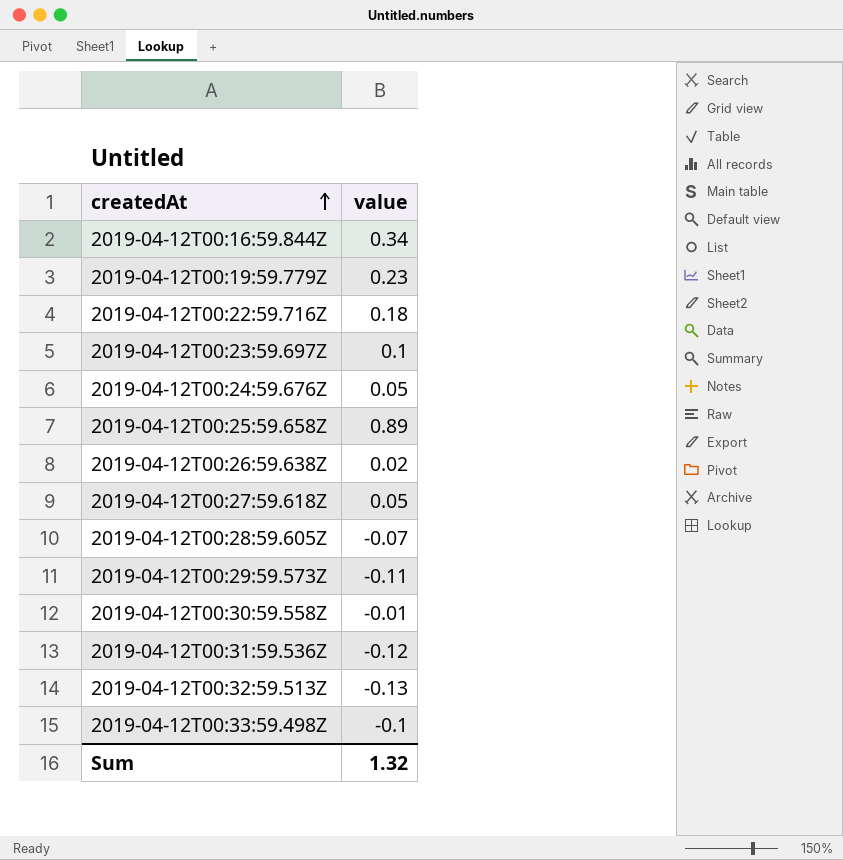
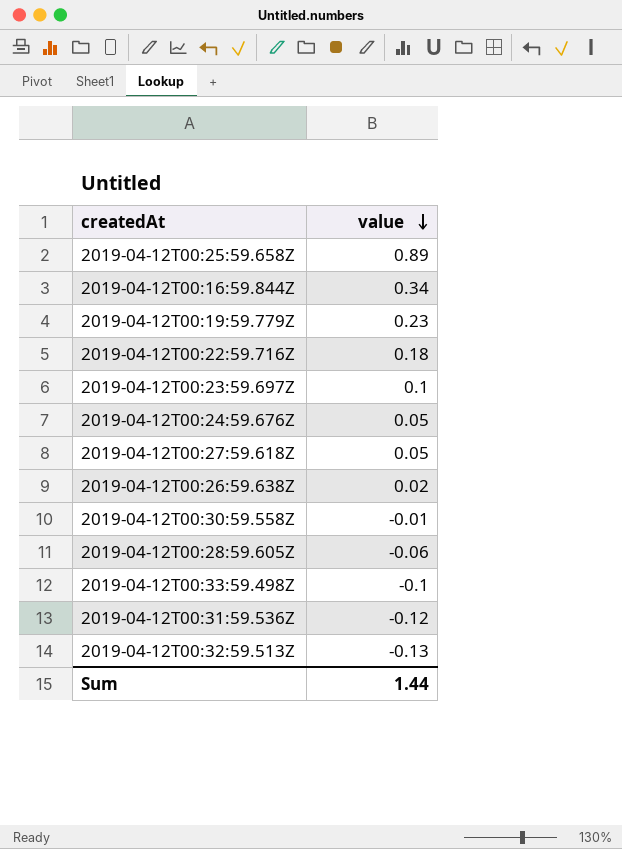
row order: createdAt ascending -> value descending
row 2019-04-12T00:29:59.573Z: -0.11 -> none
2019-04-12T00:28:59.605Z | value: -0.07 -> -0.06
Sum | value: 1.32 -> 1.44

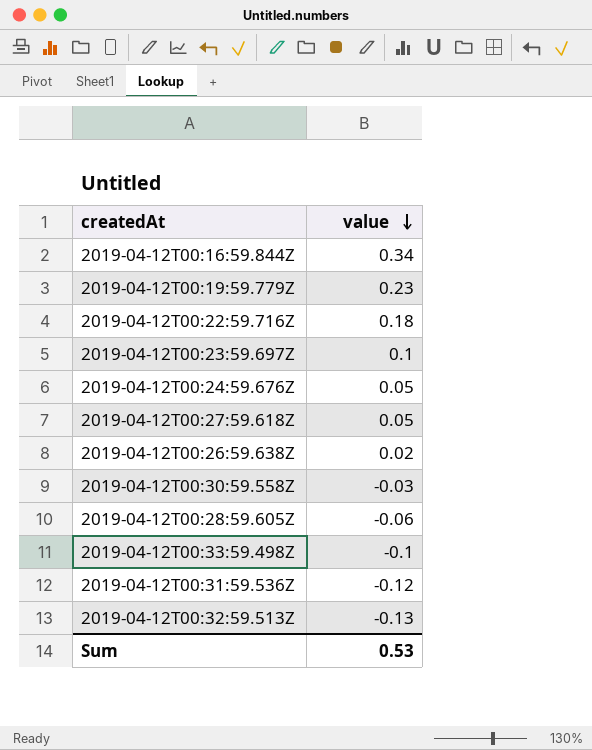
row 2019-04-12T00:25:59.658Z: 0.89 -> none
2019-04-12T00:30:59.558Z | value: -0.01 -> -0.03
Sum | value: 1.44 -> 0.53

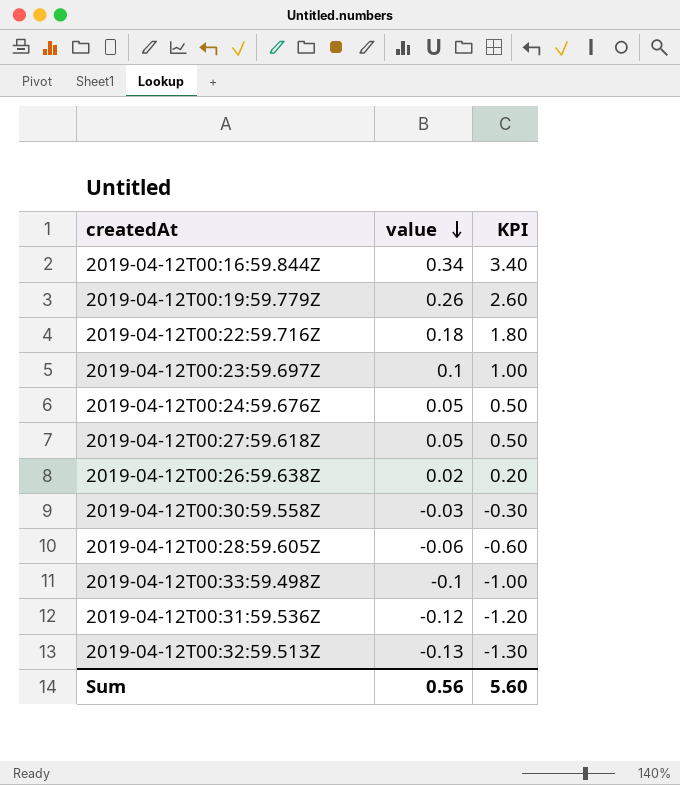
column KPI | formula: none -> [value] * 10
2019-04-12T00:19:59.779Z | value: 0.23 -> 0.26
Sum | value: 0.53 -> 0.56

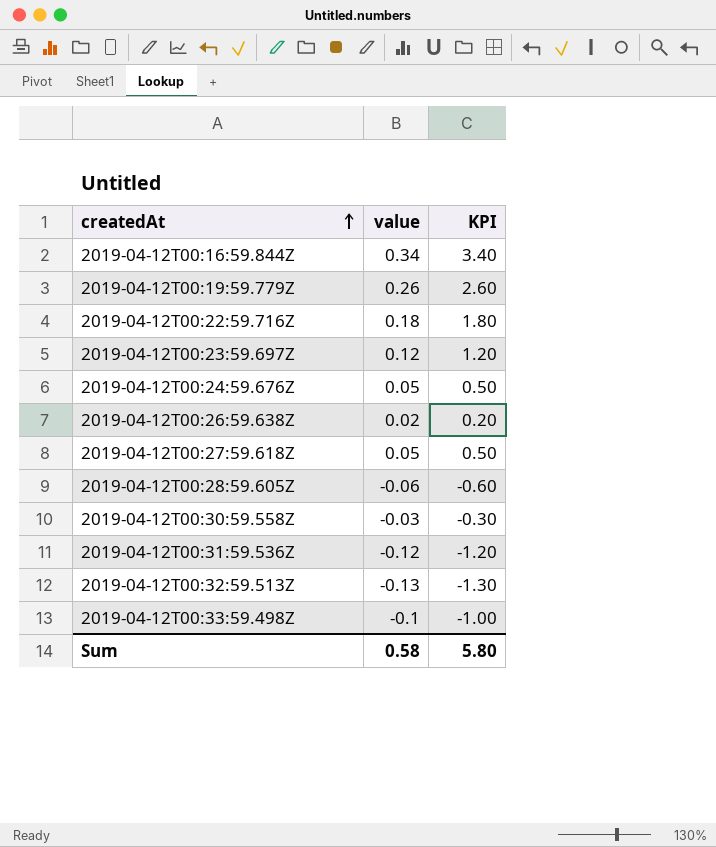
row order: value descending -> createdAt ascending
2019-04-12T00:23:59.697Z | value: 0.1 -> 0.12
2019-04-12T00:23:59.697Z | KPI: 1.00 -> 1.20
Sum | value: 0.56 -> 0.58
Sum | KPI: 5.60 -> 5.80

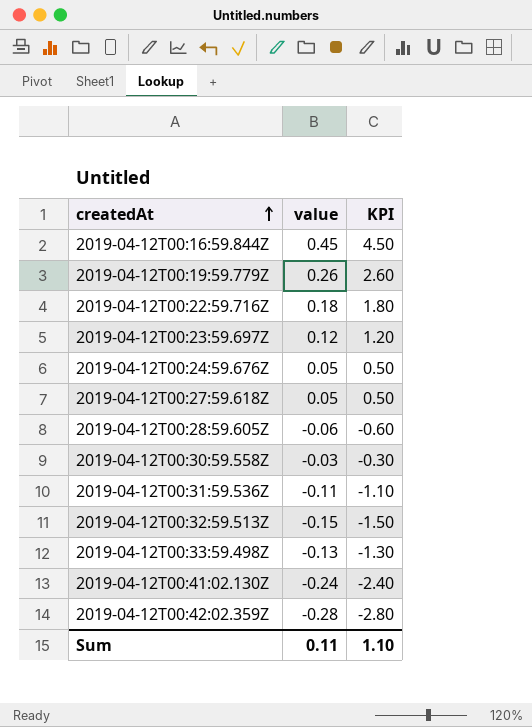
row 2019-04-12T00:26:59.638Z: 0.02 | 0.20 -> none
2019-04-12T00:16:59.844Z | value: 0.34 -> 0.45
2019-04-12T00:16:59.844Z | KPI: 3.40 -> 4.50
2019-04-12T00:31:59.536Z | value: -0.12 -> -0.11
2019-04-12T00:31:59.536Z | KPI: -1.20 -> -1.10
2019-04-12T00:32:59.513Z | value: -0.13 -> -0.15
2019-04-12T00:32:59.513Z | KPI: -1.30 -> -1.50
2019-04-12T00:33:59.498Z | value: -0.1 -> -0.13
2019-04-12T00:33:59.498Z | KPI: -1.00 -> -1.30
row 2019-04-12T00:41:02.130Z: none -> -0.24 | -2.40
row 2019-04-12T00:42:02.359Z: none -> -0.28 | -2.80
Sum | value: 0.58 -> 0.11
Sum | KPI: 5.80 -> 1.10

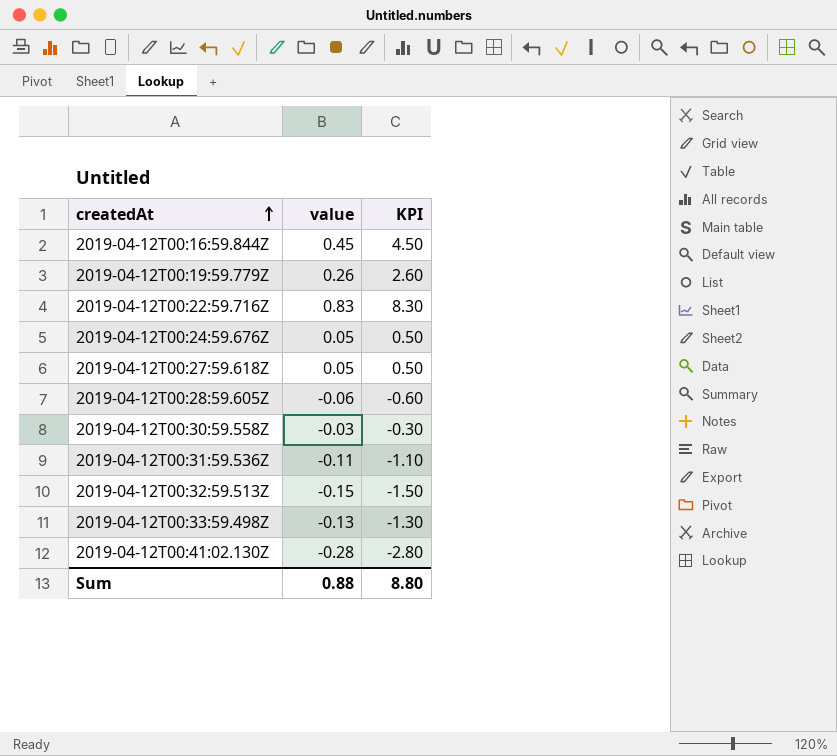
row 2019-04-12T00:23:59.697Z: 0.12 | 1.20 -> none
row 2019-04-12T00:42:02.359Z: -0.28 | -2.80 -> none
2019-04-12T00:22:59.716Z | value: 0.18 -> 0.83
2019-04-12T00:22:59.716Z | KPI: 1.80 -> 8.30
2019-04-12T00:41:02.130Z | value: -0.24 -> -0.28
2019-04-12T00:41:02.130Z | KPI: -2.40 -> -2.80
Sum | value: 0.11 -> 0.88
Sum | KPI: 1.10 -> 8.80

